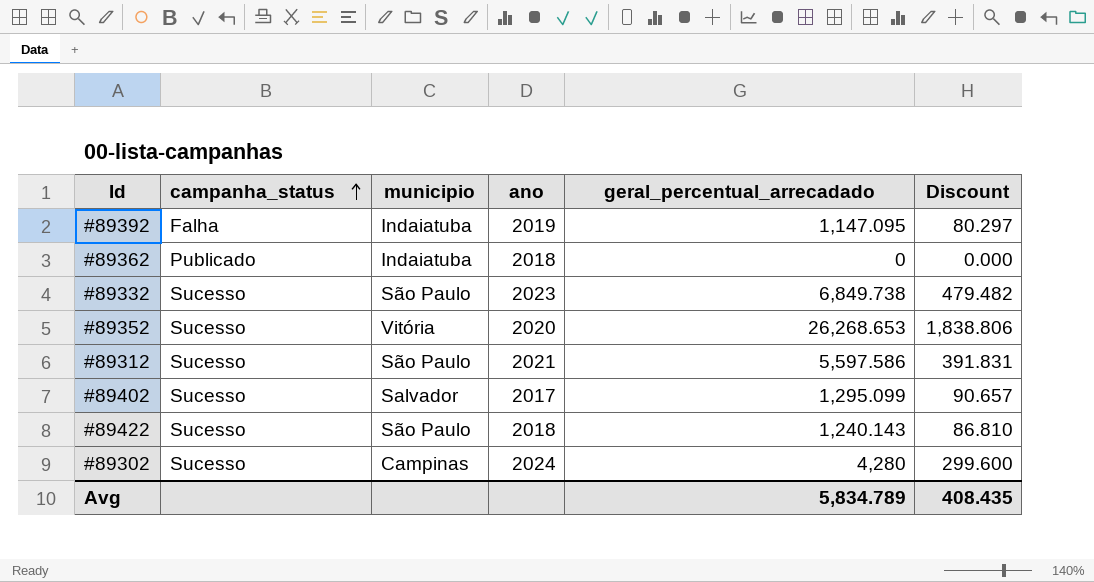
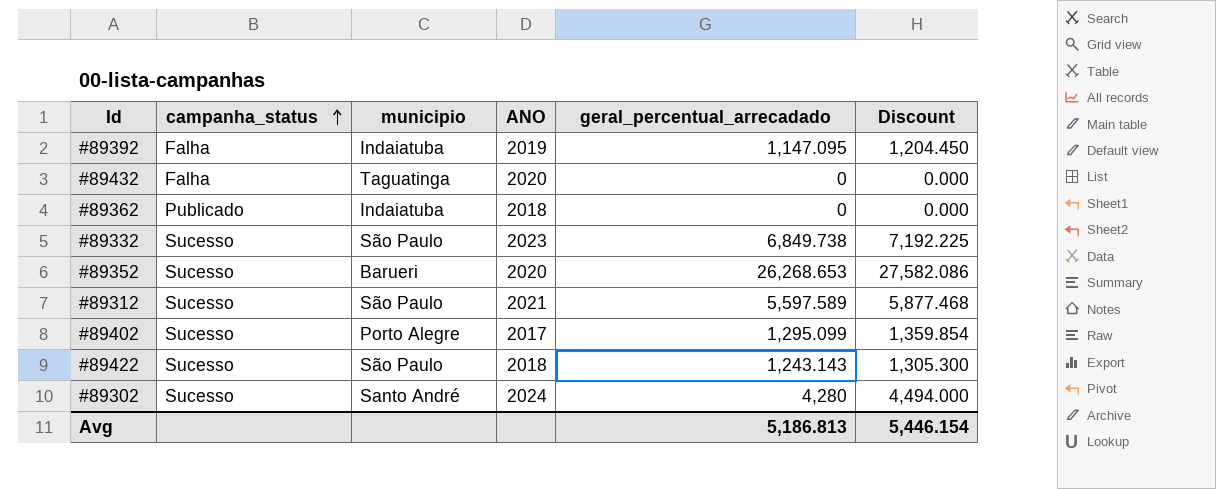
column name: ano -> ANO
column Discount | formula: [geral_percentual_arrecadado] * 0.07 -> [geral_percentual_arrecadado] * 1.05
row #89432: none -> Falha | Taguatinga | 2020 | 0 | 0.000
#89352 | municipio: Vitória -> Barueri
#89312 | geral_percentual_arrecadado: 5,597.586 -> 5,597.589
#89402 | municipio: Salvador -> Porto Alegre
#89422 | geral_percentual_arrecadado: 1,240.143 -> 1,243.143
#89302 | municipio: Campinas -> Santo André
Avg | geral_percentual_arrecadado: 5,834.789 -> 5,186.813
Avg | Discount: 408.435 -> 5,446.154

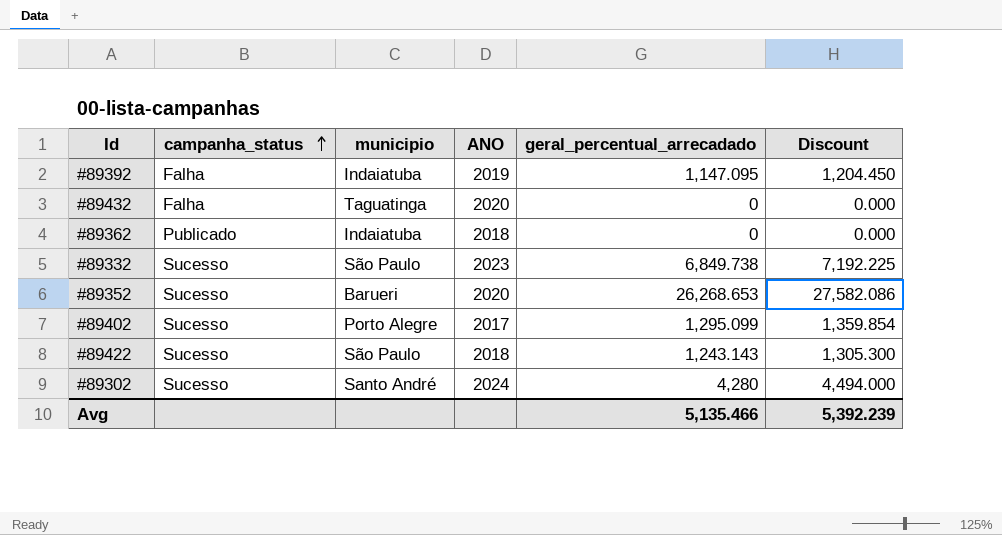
row #89312: Sucesso | São Paulo | 2021 | 5,597.589 | 5,877.468 -> none
Avg | geral_percentual_arrecadado: 5,186.813 -> 5,135.466
Avg | Discount: 5,446.154 -> 5,392.239

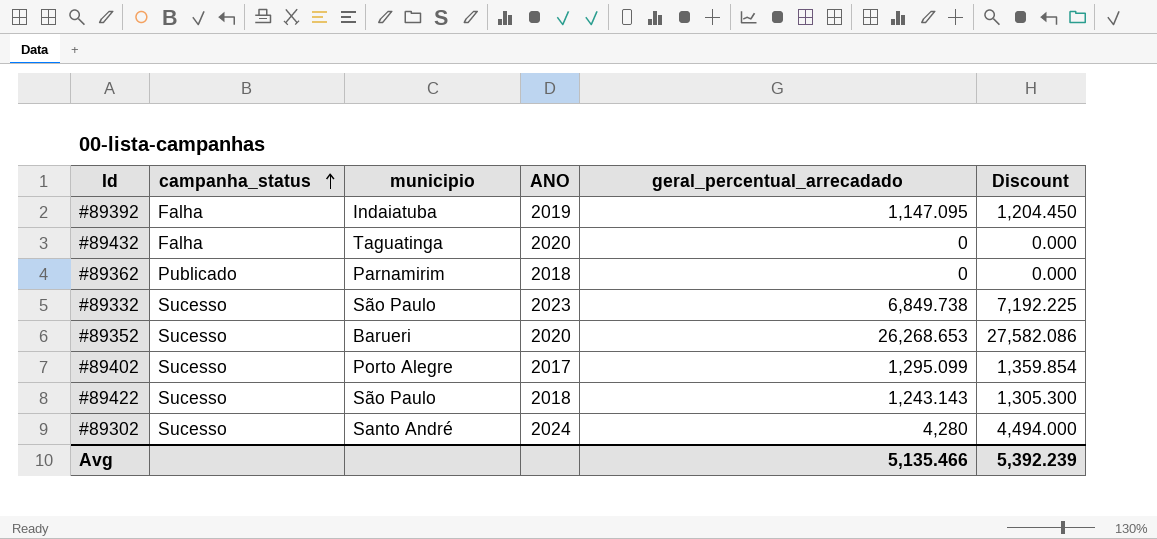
#89362 | municipio: Indaiatuba -> Parnamirim

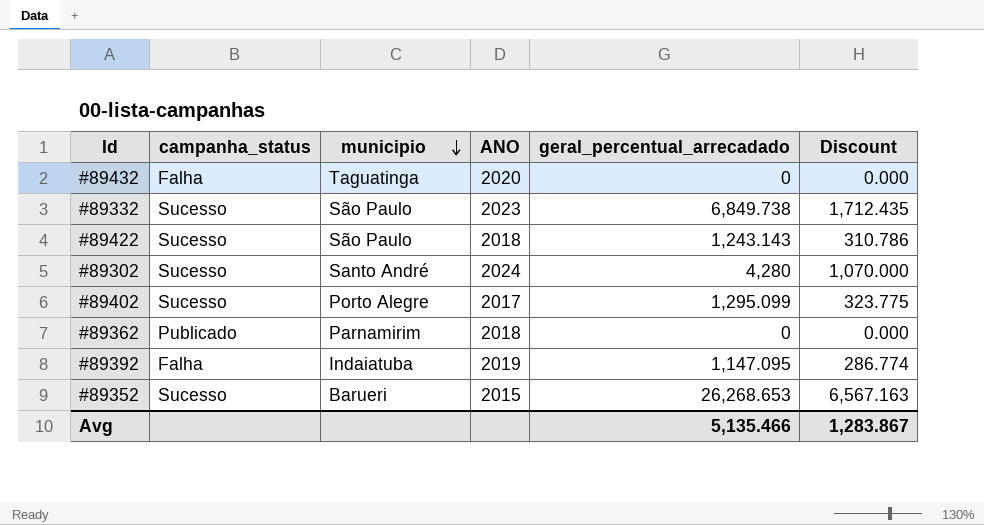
row order: campanha_status ascending -> municipio descending
column Discount | formula: [geral_percentual_arrecadado] * 1.05 -> [geral_percentual_arrecadado] * 0.25
#89352 | ANO: 2020 -> 2015
Avg | Discount: 5,392.239 -> 1,283.867

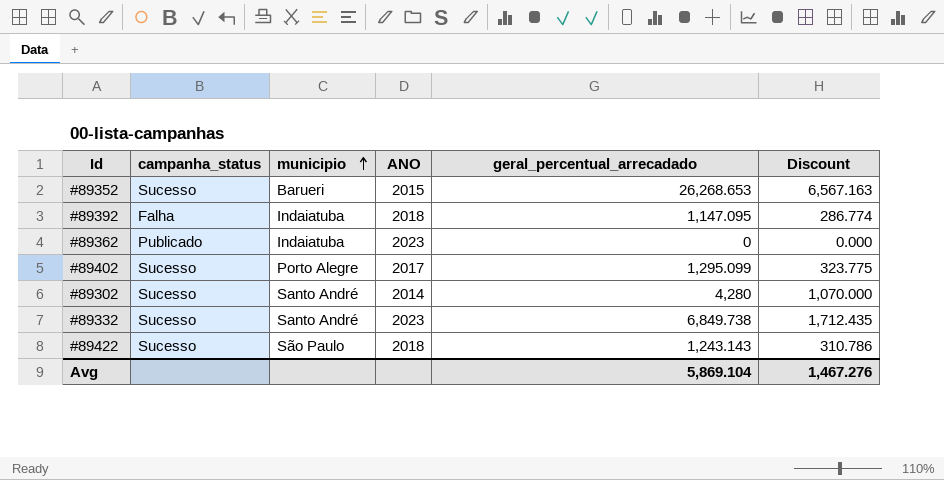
row order: municipio descending -> municipio ascending
row #89432: Falha | Taguatinga | 2020 | 0 | 0.000 -> none
#89392 | ANO: 2019 -> 2018
#89362 | municipio: Parnamirim -> Indaiatuba
#89362 | ANO: 2018 -> 2023
#89302 | ANO: 2024 -> 2014
#89332 | municipio: São Paulo -> Santo André
Avg | geral_percentual_arrecadado: 5,135.466 -> 5,869.104
Avg | Discount: 1,283.867 -> 1,467.276

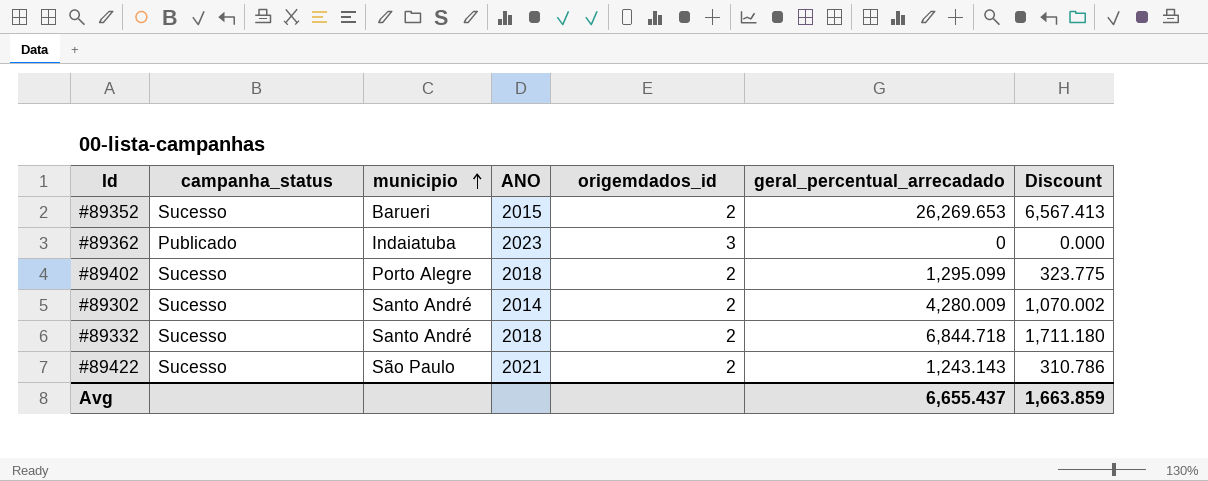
column origemdados_id | position: none -> 5
row #89392: Falha | Indaiatuba | 2018 | 1,147.095 | 286.774 -> none
#89352 | geral_percentual_arrecadado: 26,268.653 -> 26,269.653
#89352 | Discount: 6,567.163 -> 6,567.413
#89402 | ANO: 2017 -> 2018
#89302 | geral_percentual_arrecadado: 4,280 -> 4,280.009
#89302 | Discount: 1,070.000 -> 1,070.002
#89332 | ANO: 2023 -> 2018
#89332 | geral_percentual_arrecadado: 6,849.738 -> 6,844.718
#89332 | Discount: 1,712.435 -> 1,711.180
#89422 | ANO: 2018 -> 2021
Avg | geral_percentual_arrecadado: 5,869.104 -> 6,655.437
Avg | Discount: 1,467.276 -> 1,663.859

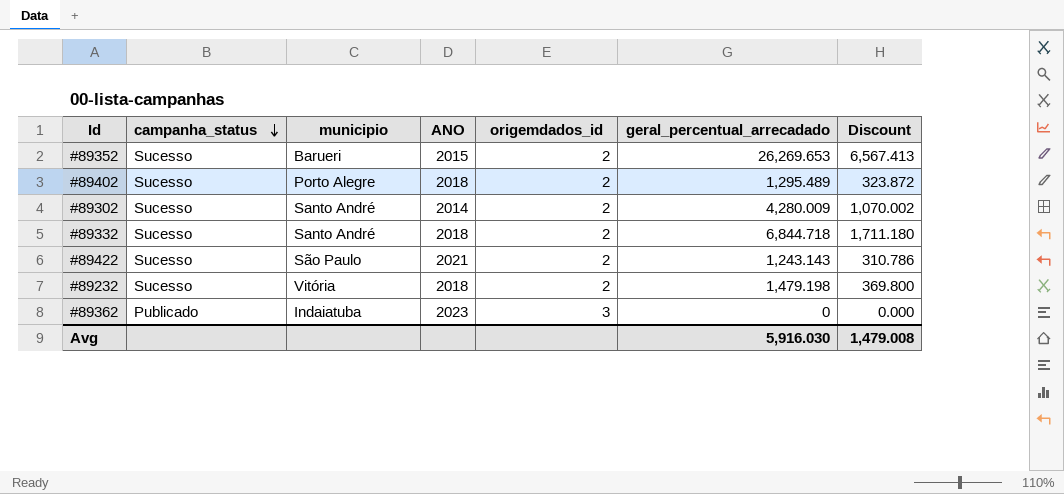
row order: municipio ascending -> campanha_status descending
#89402 | geral_percentual_arrecadado: 1,295.099 -> 1,295.489
#89402 | Discount: 323.775 -> 323.872
row #89232: none -> Sucesso | Vitória | 2018 | 2 | 1,479.198 | 369.800
Avg | geral_percentual_arrecadado: 6,655.437 -> 5,916.030
Avg | Discount: 1,663.859 -> 1,479.008

